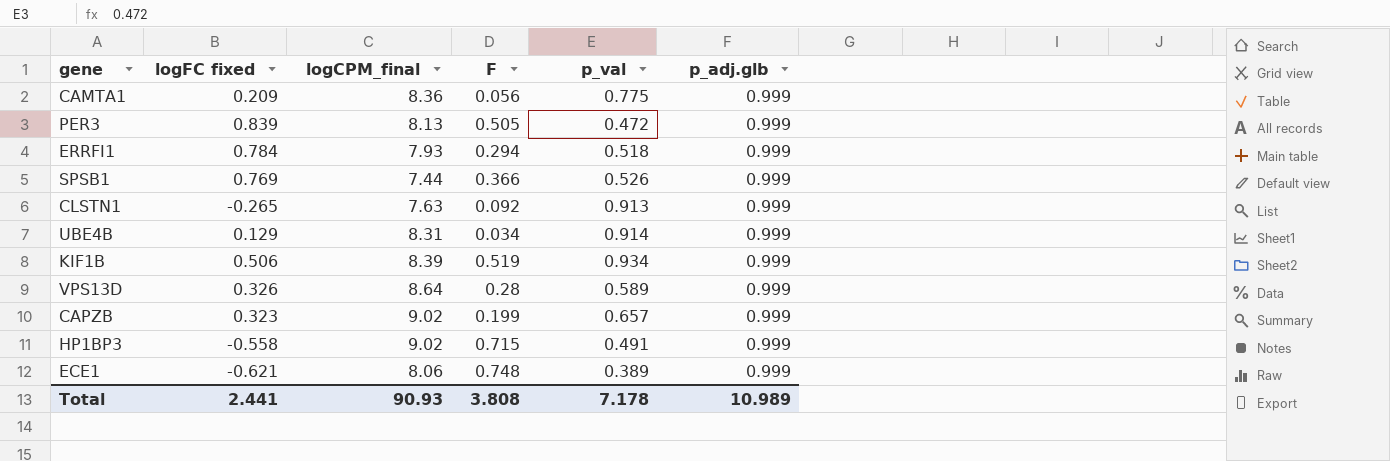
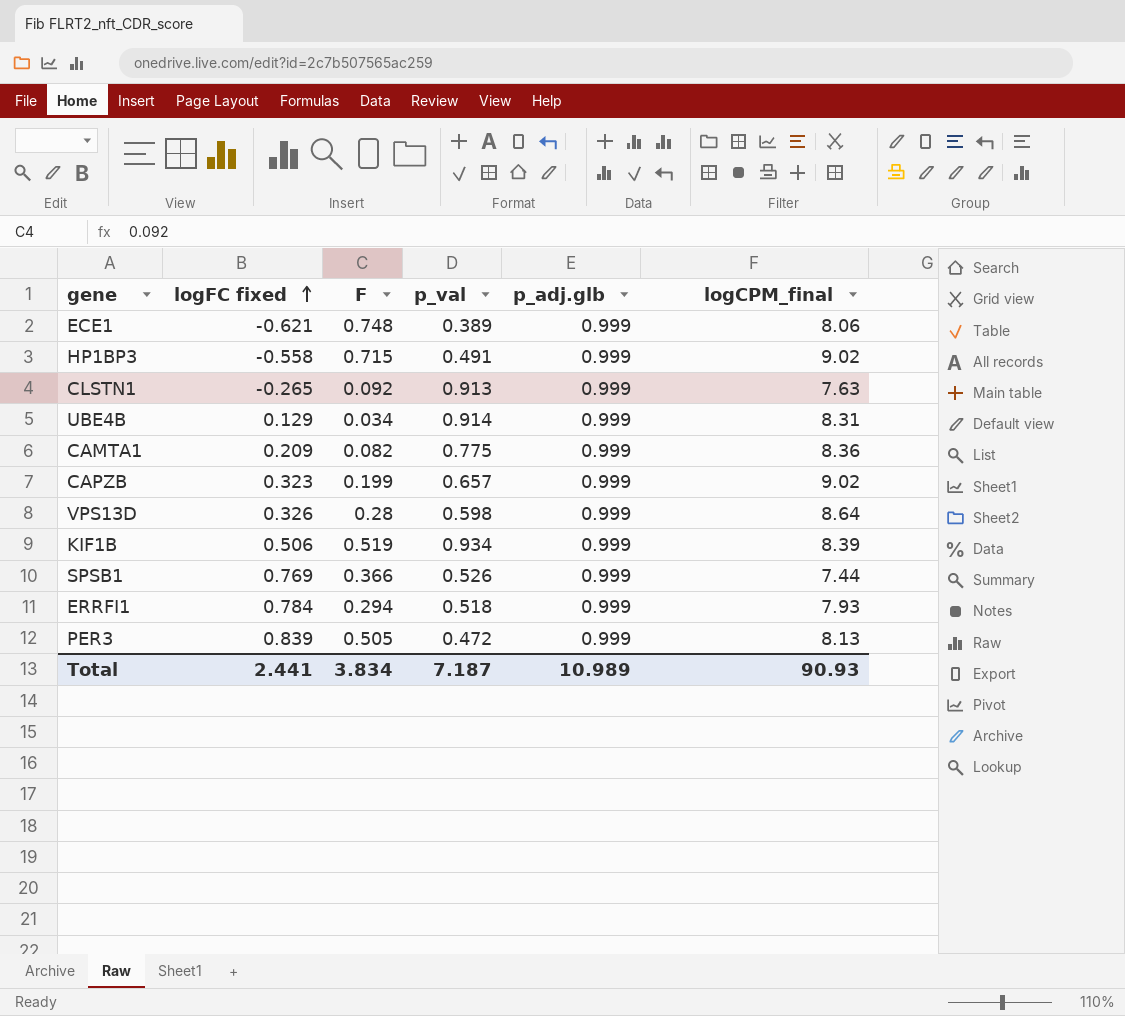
row order: none -> logFC fixed ascending
column logCPM_final | position: 3 -> 6
CAMTA1 | F: 0.056 -> 0.082
VPS13D | p_val: 0.589 -> 0.598
Total | F: 3.808 -> 3.834
Total | p_val: 7.178 -> 7.187

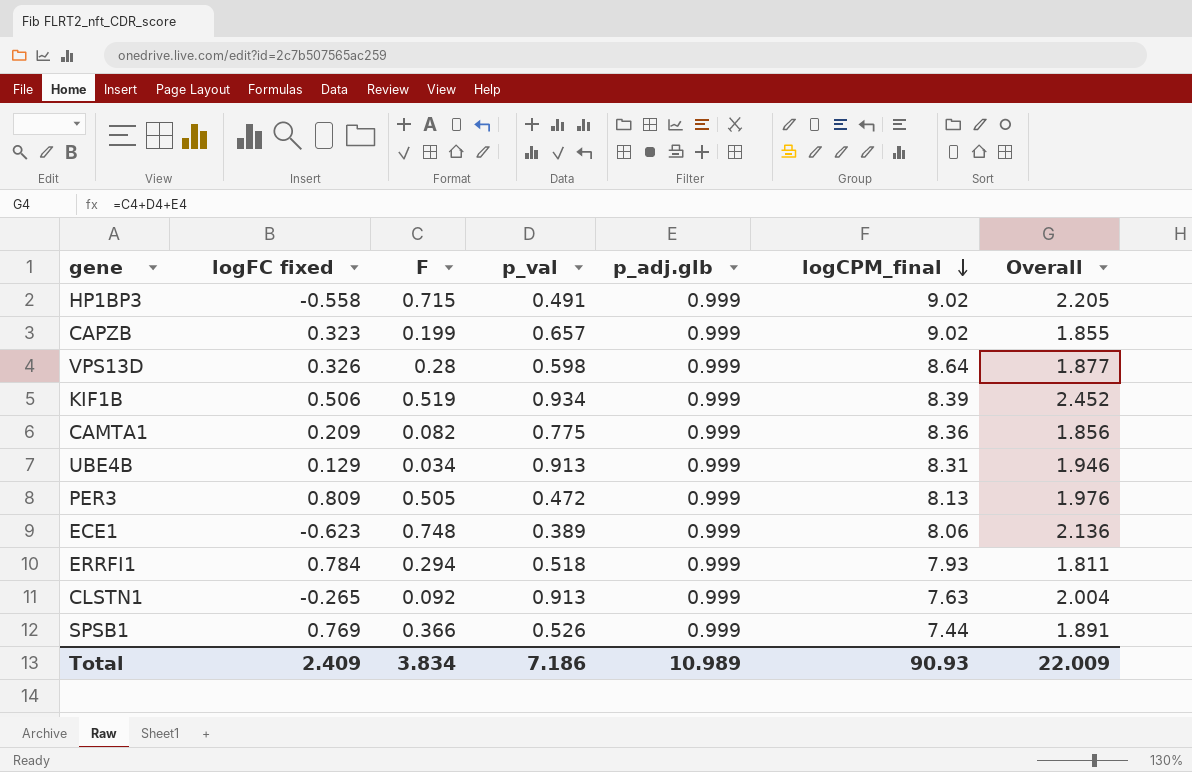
row order: logFC fixed ascending -> logCPM_final descending
column Overall | formula: none -> [F] + [p_val] + [p_adj.glb]
UBE4B | p_val: 0.914 -> 0.913
PER3 | logFC fixed: 0.839 -> 0.809
ECE1 | logFC fixed: -0.621 -> -0.623
Total | logFC fixed: 2.441 -> 2.409
Total | p_val: 7.187 -> 7.186

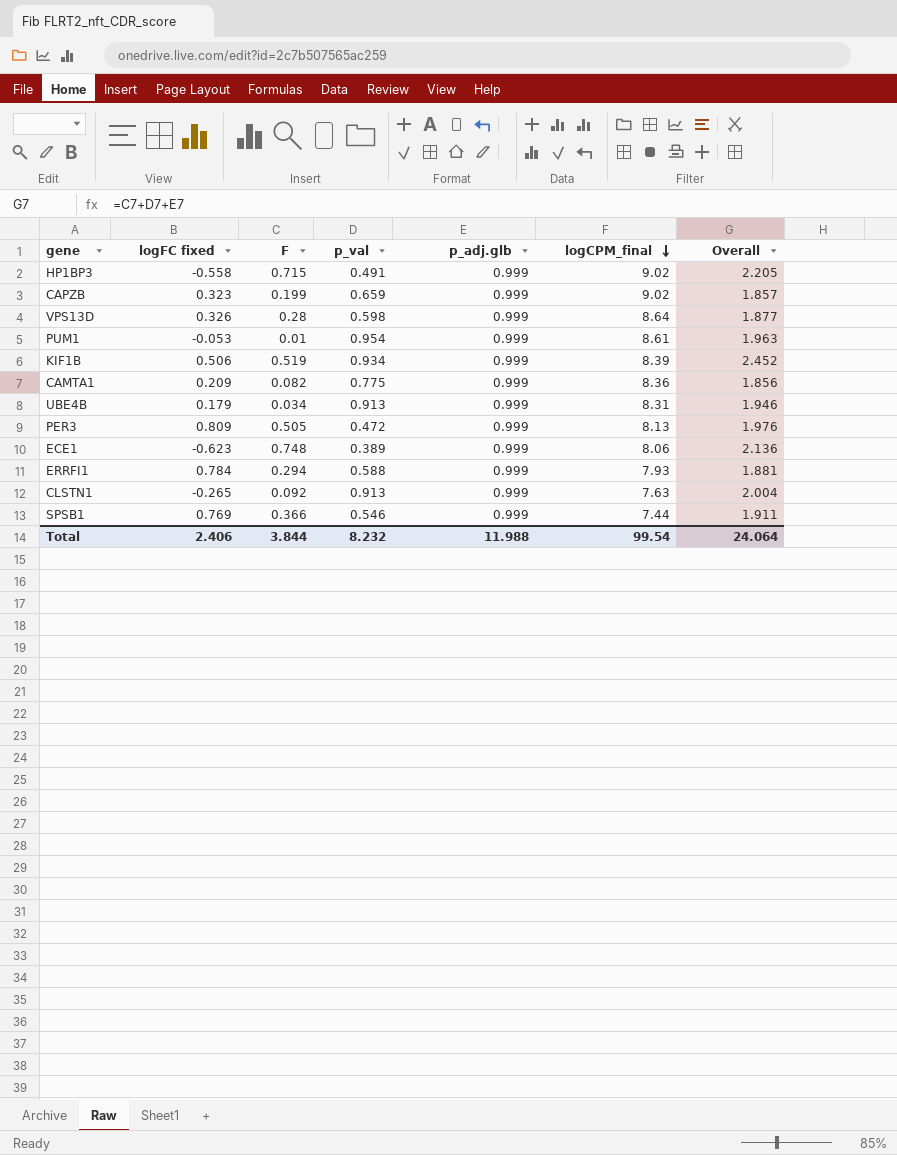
CAPZB | p_val: 0.657 -> 0.659
CAPZB | Overall: 1.855 -> 1.857
row PUM1: none -> -0.053 | 0.01 | 0.954 | 0.999 | 8.61 | 1.963
UBE4B | logFC fixed: 0.129 -> 0.179
ERRFI1 | p_val: 0.518 -> 0.588
ERRFI1 | Overall: 1.811 -> 1.881
SPSB1 | p_val: 0.526 -> 0.546
SPSB1 | Overall: 1.891 -> 1.911
Total | logFC fixed: 2.409 -> 2.406
Total | F: 3.834 -> 3.844
Total | p_val: 7.186 -> 8.232
Total | p_adj.glb: 10.989 -> 11.988
Total | logCPM_final: 90.93 -> 99.54
Total | Overall: 22.009 -> 24.064

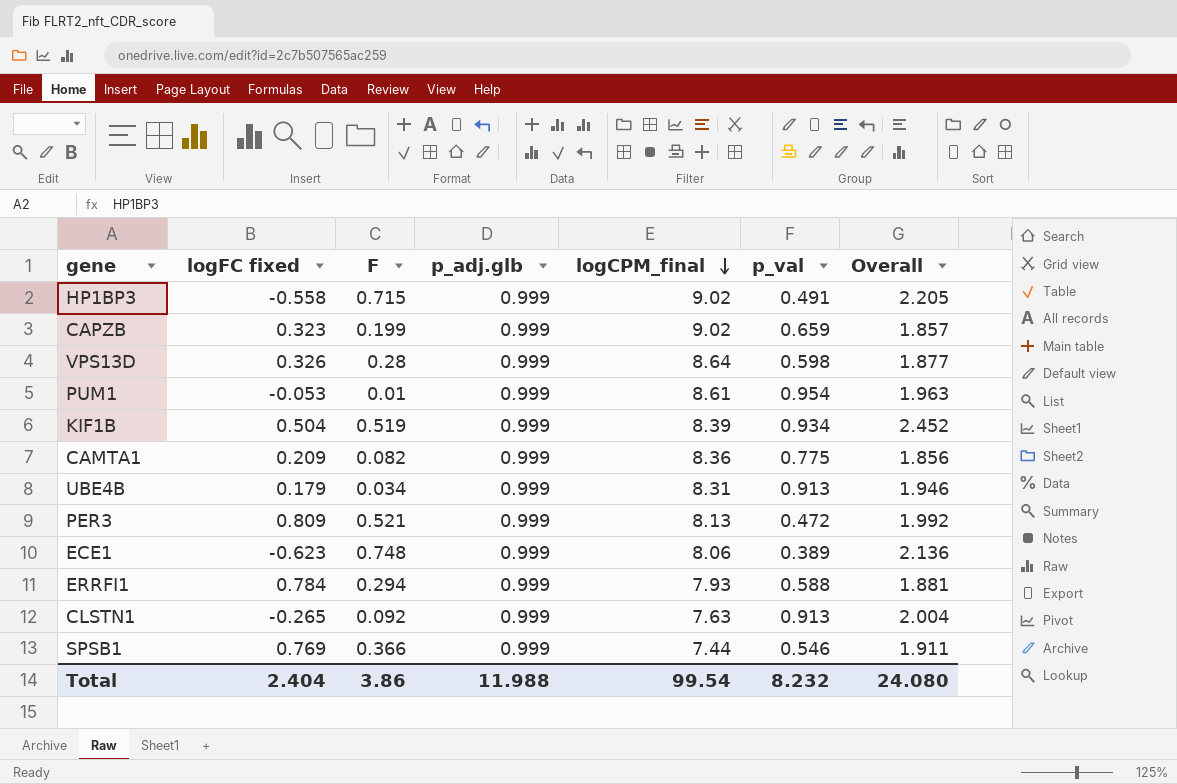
column p_val | position: 4 -> 6
KIF1B | logFC fixed: 0.506 -> 0.504
PER3 | F: 0.505 -> 0.521
PER3 | Overall: 1.976 -> 1.992
Total | logFC fixed: 2.406 -> 2.404
Total | F: 3.844 -> 3.86
Total | Overall: 24.064 -> 24.080

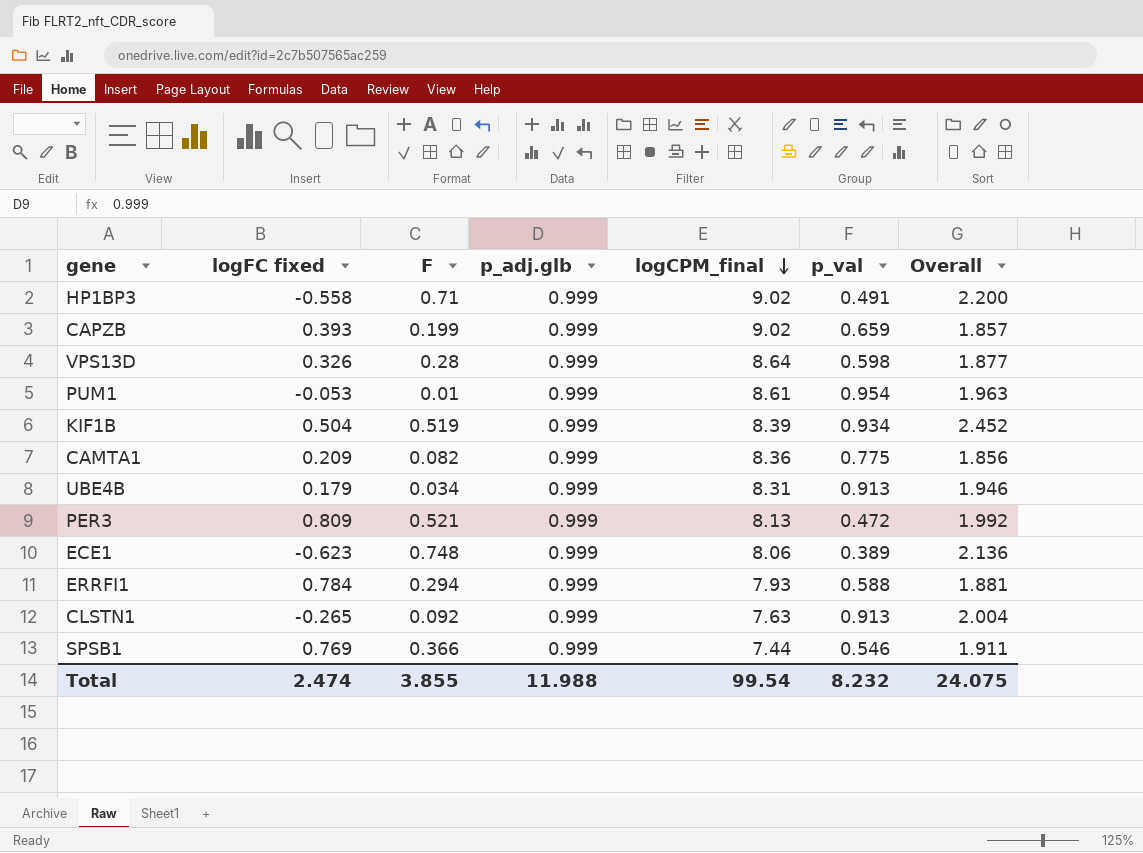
HP1BP3 | F: 0.715 -> 0.71
HP1BP3 | Overall: 2.205 -> 2.200
CAPZB | logFC fixed: 0.323 -> 0.393
Total | logFC fixed: 2.404 -> 2.474
Total | F: 3.86 -> 3.855
Total | Overall: 24.080 -> 24.075

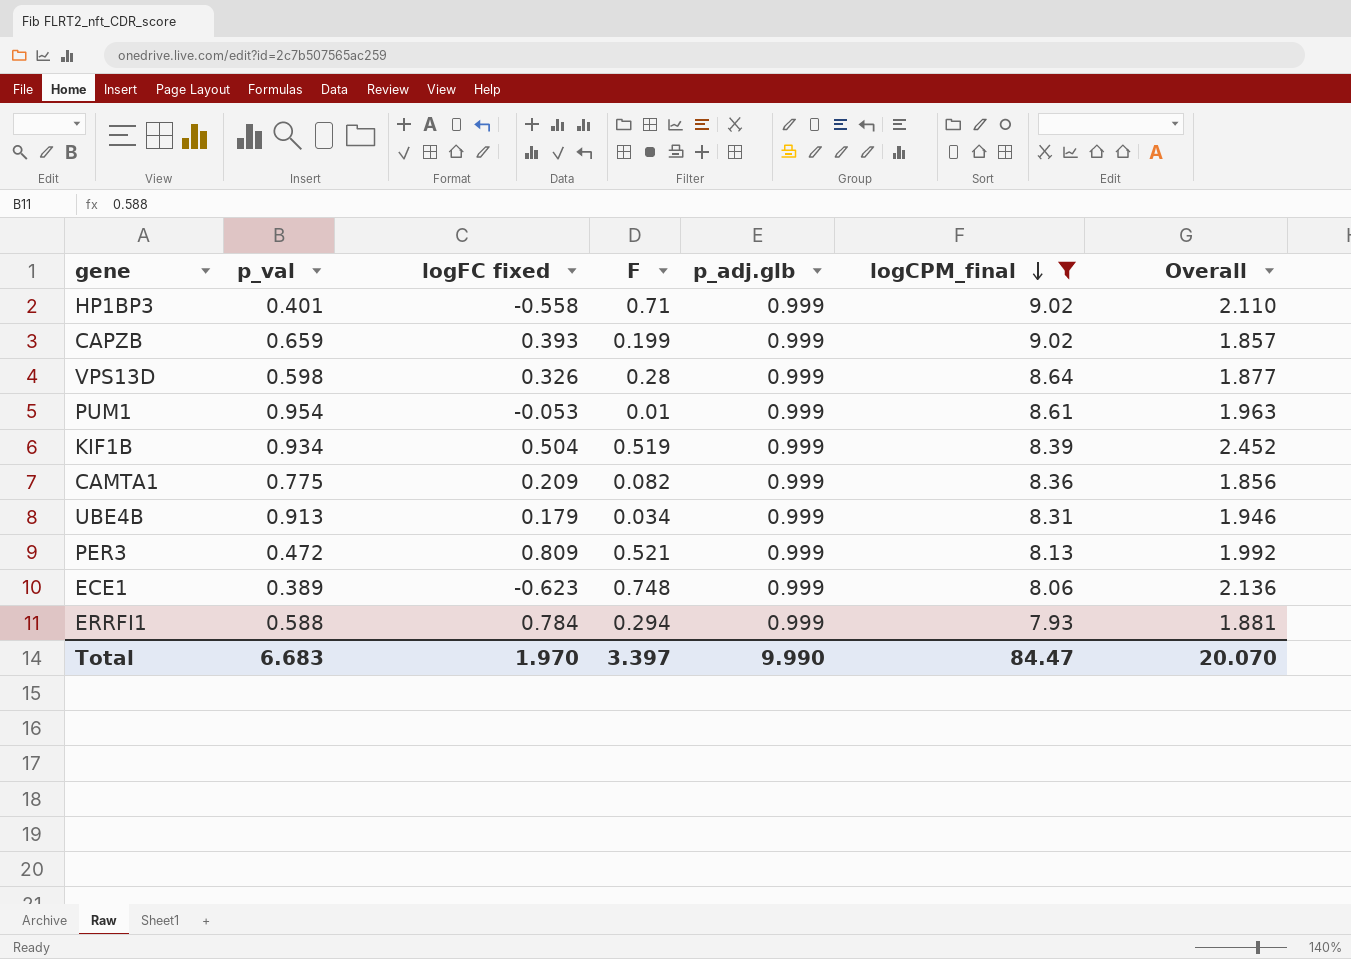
filter: none -> logCPM_final >= 7.93
column p_val | position: 6 -> 2
HP1BP3 | p_val: 0.491 -> 0.401
HP1BP3 | Overall: 2.200 -> 2.110
Total | p_val: 8.232 -> 6.683
Total | logFC fixed: 2.474 -> 1.970
Total | F: 3.855 -> 3.397
Total | p_adj.glb: 11.988 -> 9.990
Total | logCPM_final: 99.54 -> 84.47
Total | Overall: 24.075 -> 20.070

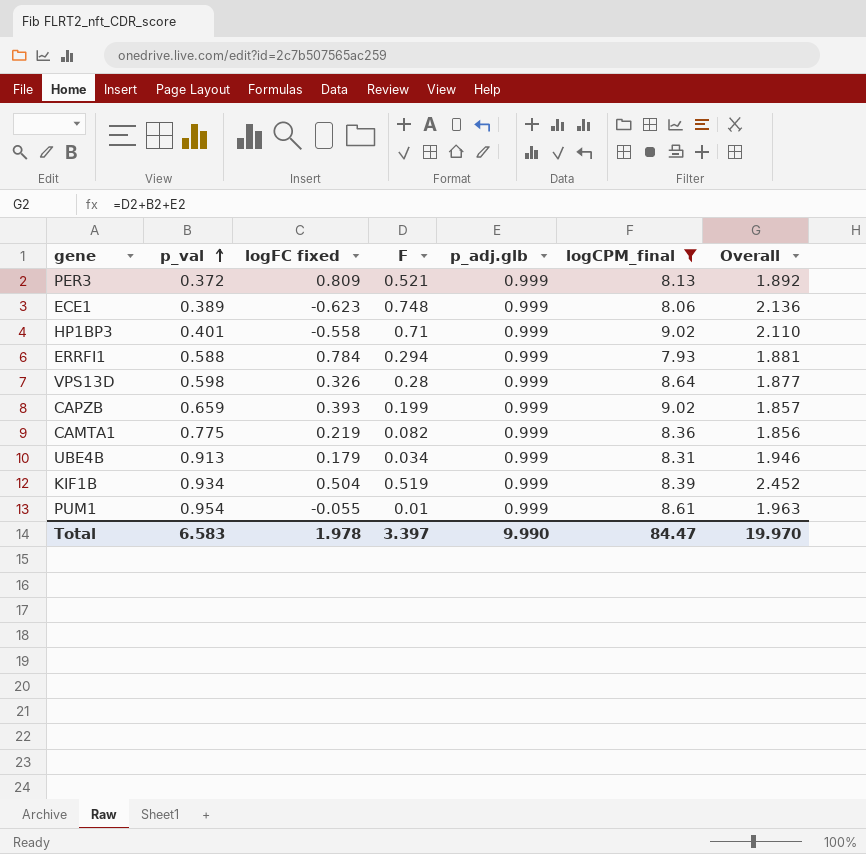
row order: logCPM_final descending -> p_val ascending
PER3 | p_val: 0.472 -> 0.372
PER3 | Overall: 1.992 -> 1.892
CAMTA1 | logFC fixed: 0.209 -> 0.219
PUM1 | logFC fixed: -0.053 -> -0.055
Total | p_val: 6.683 -> 6.583
Total | logFC fixed: 1.970 -> 1.978
Total | Overall: 20.070 -> 19.970

